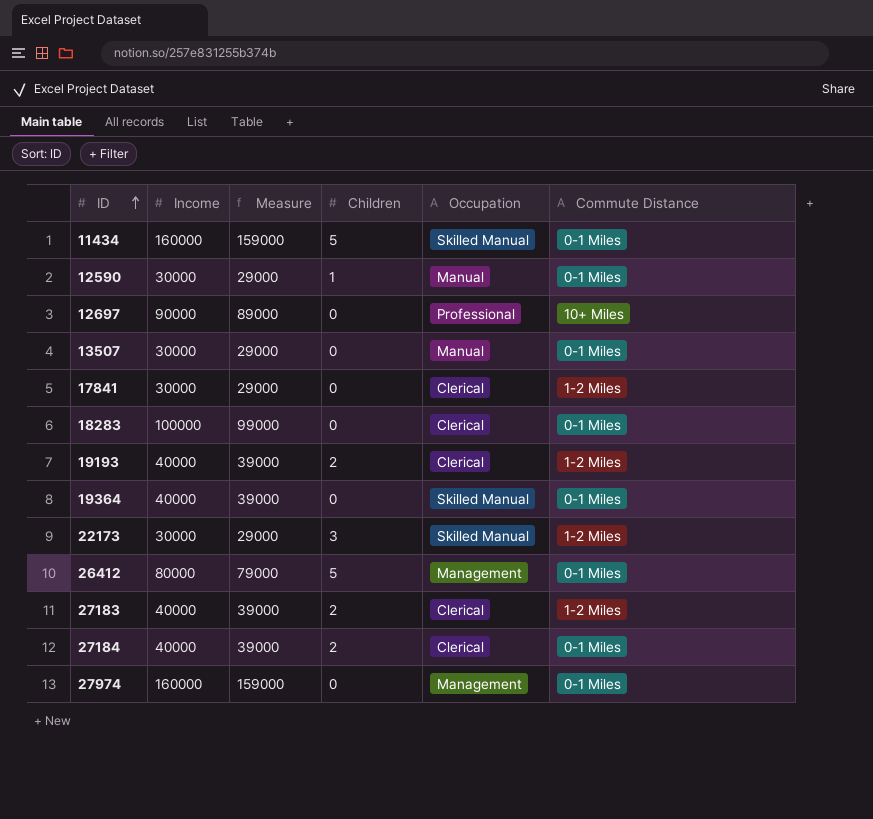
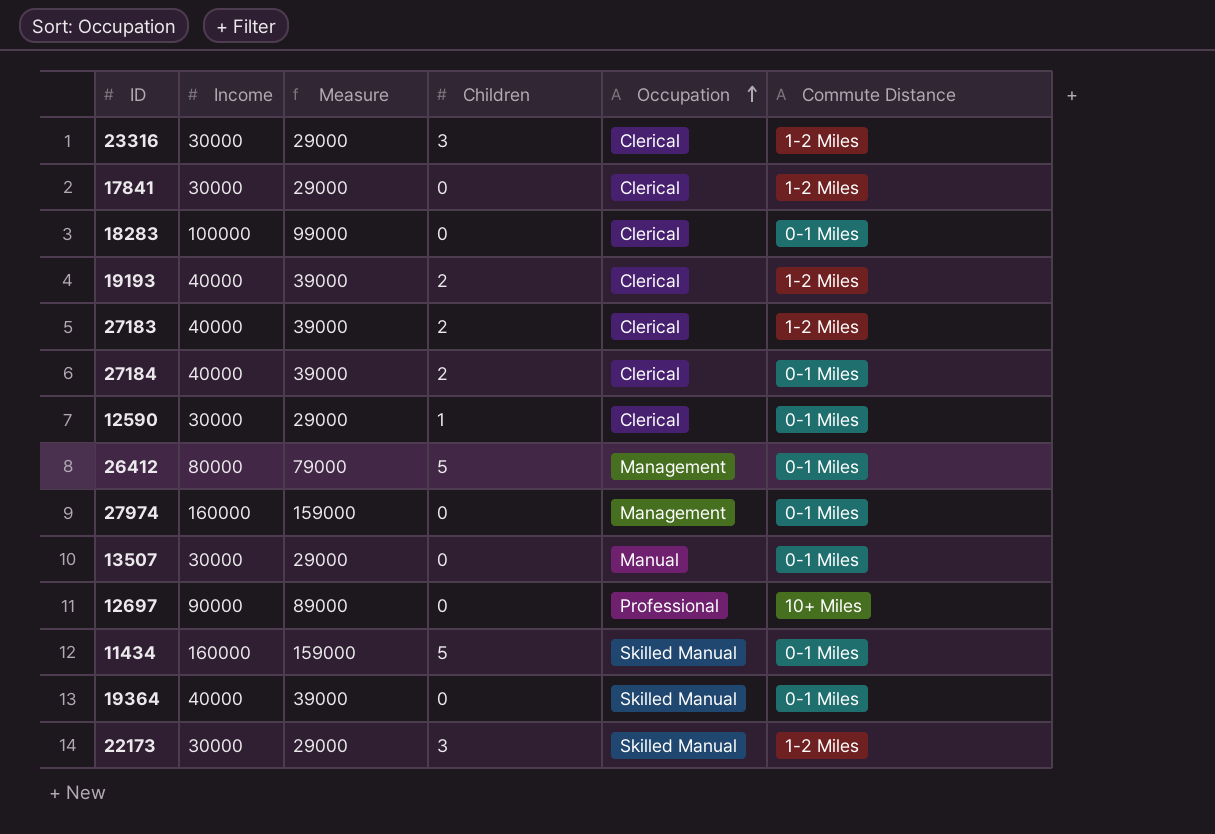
row order: ID ascending -> Occupation ascending
row 23316: none -> 30000 | 29000 | 3 | Clerical | 1-2 Miles
12590 | Occupation: Manual -> Clerical

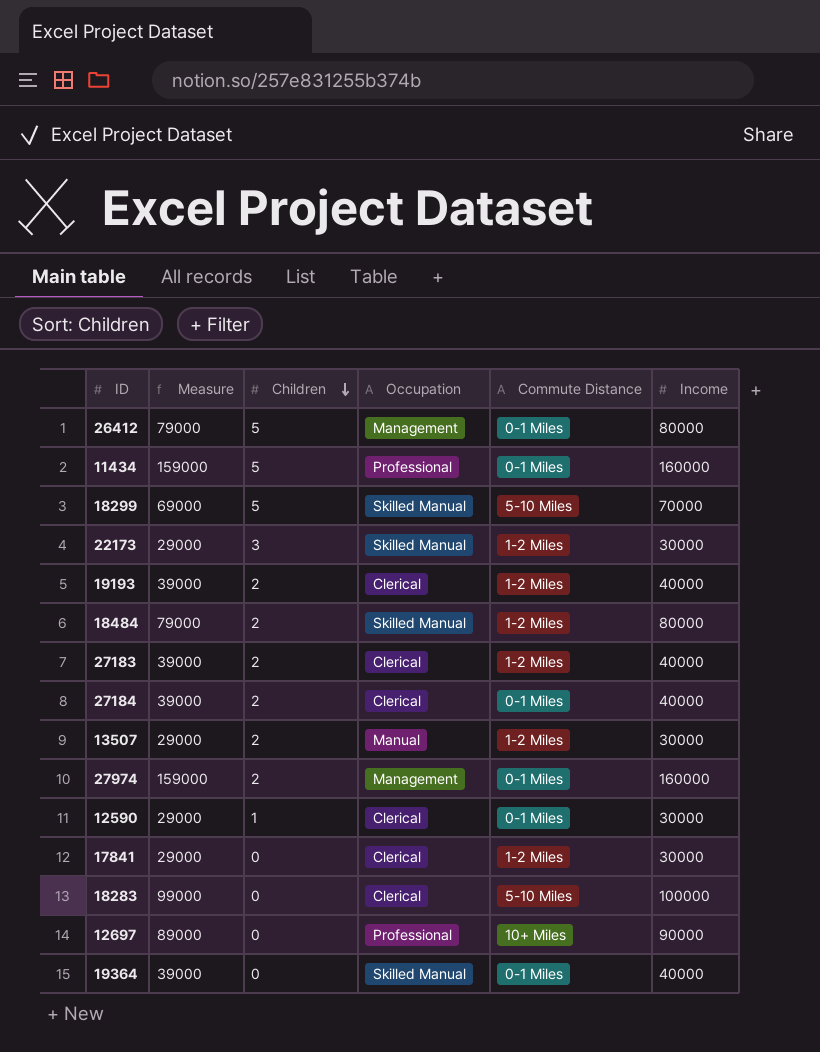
row order: Occupation ascending -> Children descending
column Income | position: 2 -> 6
row 23316: 30000 | 29000 | 3 | Clerical | 1-2 Miles -> none
11434 | Occupation: Skilled Manual -> Professional
row 18299: none -> 69000 | 5 | Skilled Manual | 5-10 Miles | 70000
row 18484: none -> 79000 | 2 | Skilled Manual | 1-2 Miles | 80000
13507 | Children: 0 -> 2
13507 | Commute Distance: 0-1 Miles -> 1-2 Miles
27974 | Children: 0 -> 2
18283 | Commute Distance: 0-1 Miles -> 5-10 Miles

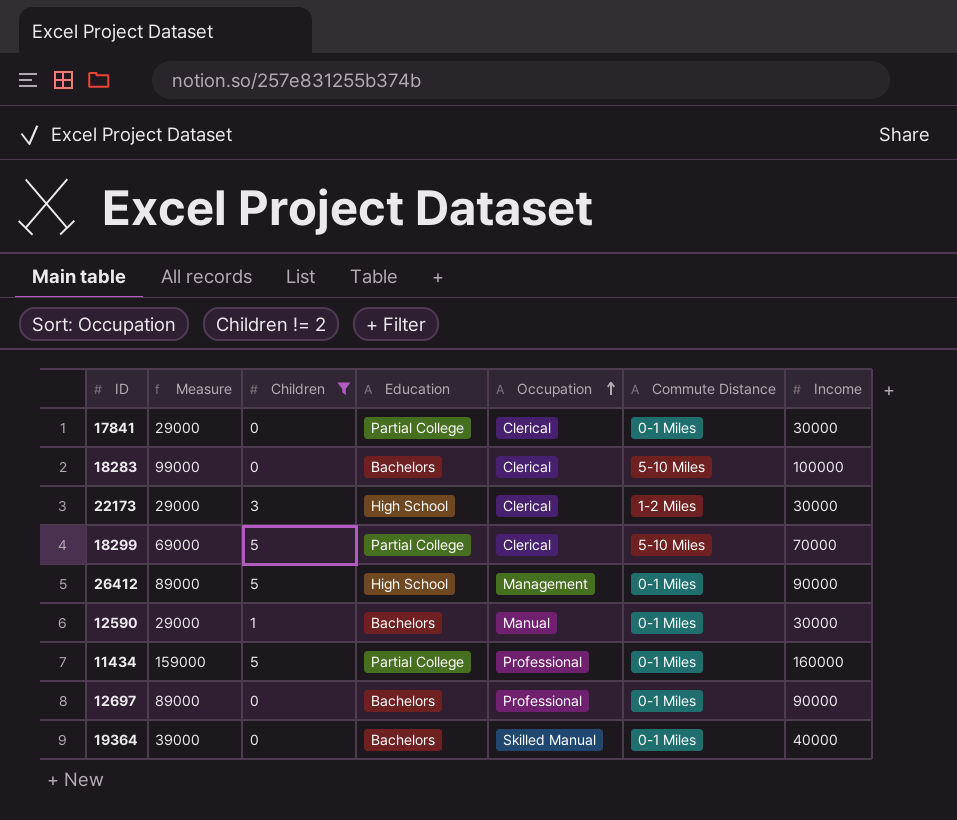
filter: none -> Children != 2
row order: Children descending -> Occupation ascending
column Education | position: none -> 4
17841 | Commute Distance: 1-2 Miles -> 0-1 Miles
22173 | Occupation: Skilled Manual -> Clerical
18299 | Occupation: Skilled Manual -> Clerical
26412 | Measure: 79000 -> 89000
26412 | Income: 80000 -> 90000
12590 | Occupation: Clerical -> Manual
12697 | Commute Distance: 10+ Miles -> 0-1 Miles

